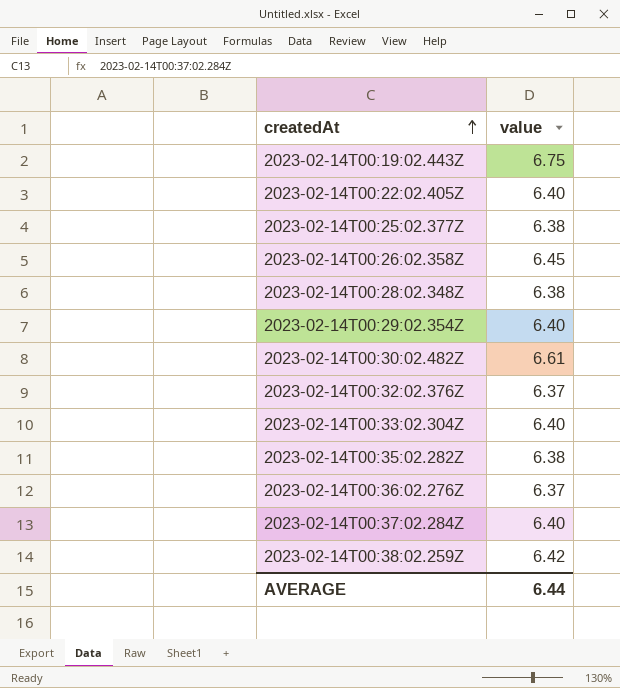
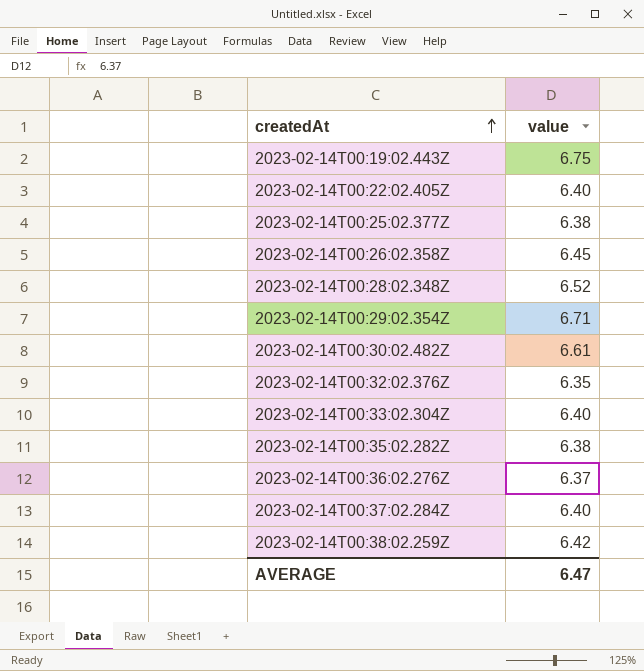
2023-02-14T00:28:02.348Z | value: 6.38 -> 6.52
2023-02-14T00:29:02.354Z | value: 6.40 -> 6.71
2023-02-14T00:32:02.376Z | value: 6.37 -> 6.35
AVERAGE | value: 6.44 -> 6.47

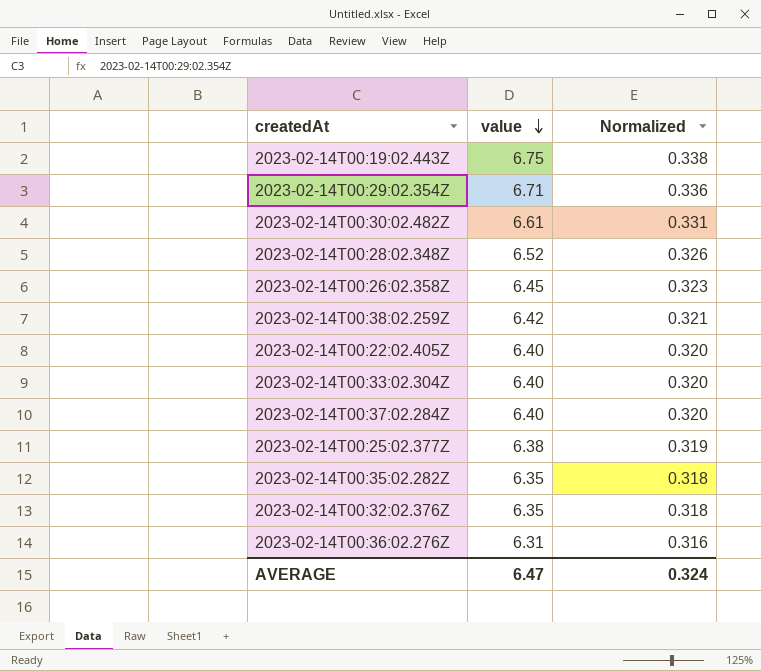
row order: createdAt ascending -> value descending
column Normalized | formula: none -> [value] * 0.05
2023-02-14T00:35:02.282Z | value: 6.38 -> 6.35
2023-02-14T00:36:02.276Z | value: 6.37 -> 6.31

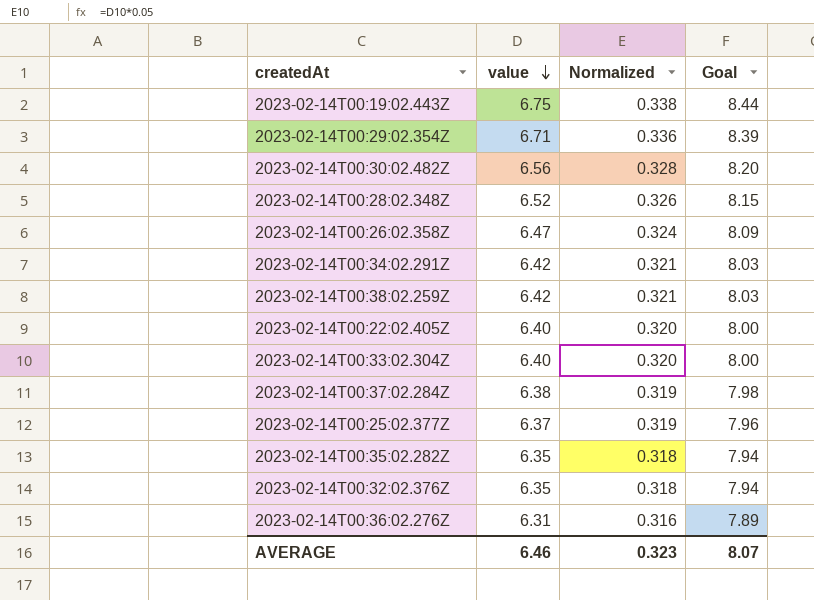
column Goal | formula: none -> [value] * 1.25
2023-02-14T00:30:02.482Z | value: 6.61 -> 6.56
2023-02-14T00:30:02.482Z | Normalized: 0.331 -> 0.328
2023-02-14T00:26:02.358Z | value: 6.45 -> 6.47
2023-02-14T00:26:02.358Z | Normalized: 0.323 -> 0.324
row 2023-02-14T00:34:02.291Z: none -> 6.42 | 0.321 | 8.03
2023-02-14T00:37:02.284Z | value: 6.40 -> 6.38
2023-02-14T00:37:02.284Z | Normalized: 0.320 -> 0.319
2023-02-14T00:25:02.377Z | value: 6.38 -> 6.37
AVERAGE | value: 6.47 -> 6.46
AVERAGE | Normalized: 0.324 -> 0.323

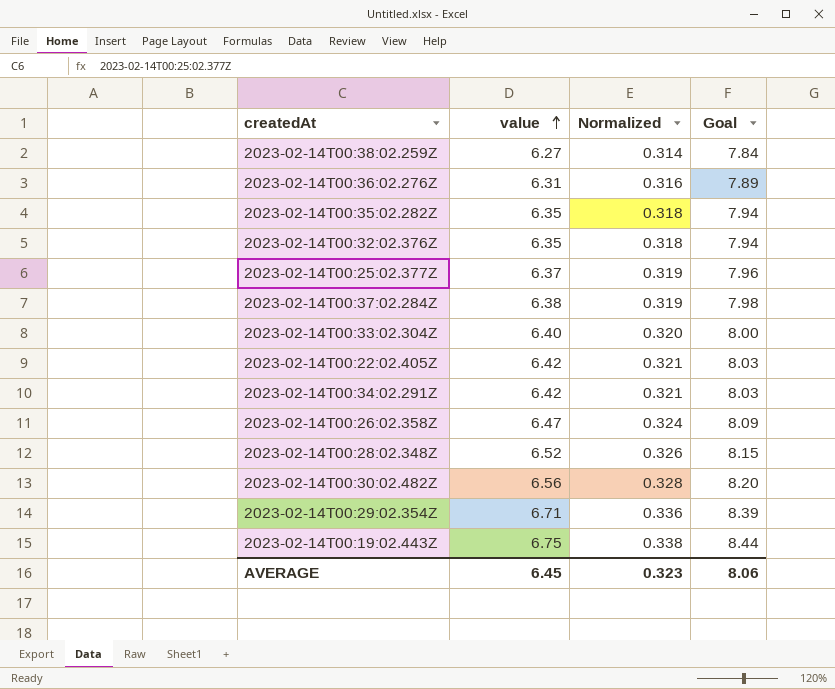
row order: value descending -> value ascending
2023-02-14T00:38:02.259Z | value: 6.42 -> 6.27
2023-02-14T00:38:02.259Z | Normalized: 0.321 -> 0.314
2023-02-14T00:38:02.259Z | Goal: 8.03 -> 7.84
2023-02-14T00:22:02.405Z | value: 6.40 -> 6.42
2023-02-14T00:22:02.405Z | Normalized: 0.320 -> 0.321
2023-02-14T00:22:02.405Z | Goal: 8.00 -> 8.03
AVERAGE | value: 6.46 -> 6.45
AVERAGE | Goal: 8.07 -> 8.06

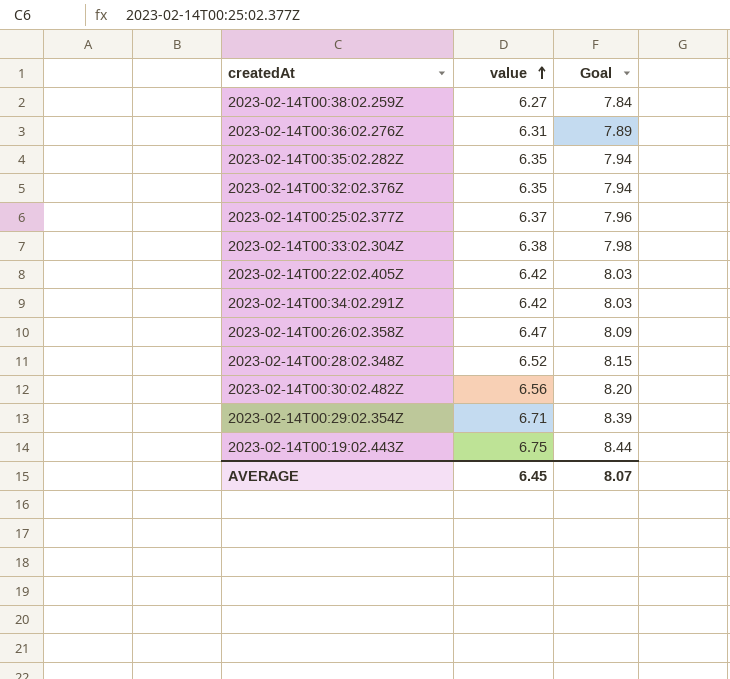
column Normalized | formula: [value] * 0.05 -> none
row 2023-02-14T00:37:02.284Z: 6.38 | 0.319 | 7.98 -> none
2023-02-14T00:33:02.304Z | value: 6.40 -> 6.38
2023-02-14T00:33:02.304Z | Goal: 8.00 -> 7.98
AVERAGE | Goal: 8.06 -> 8.07

